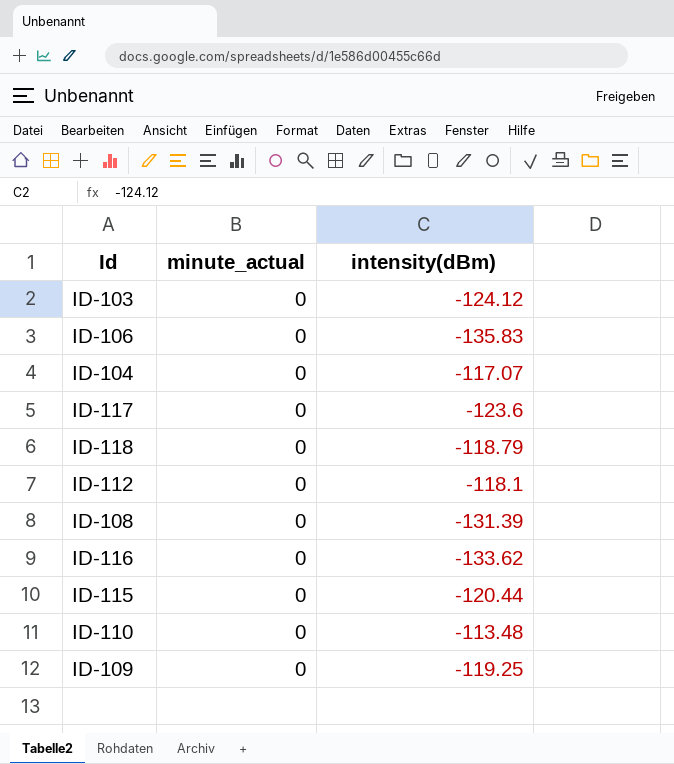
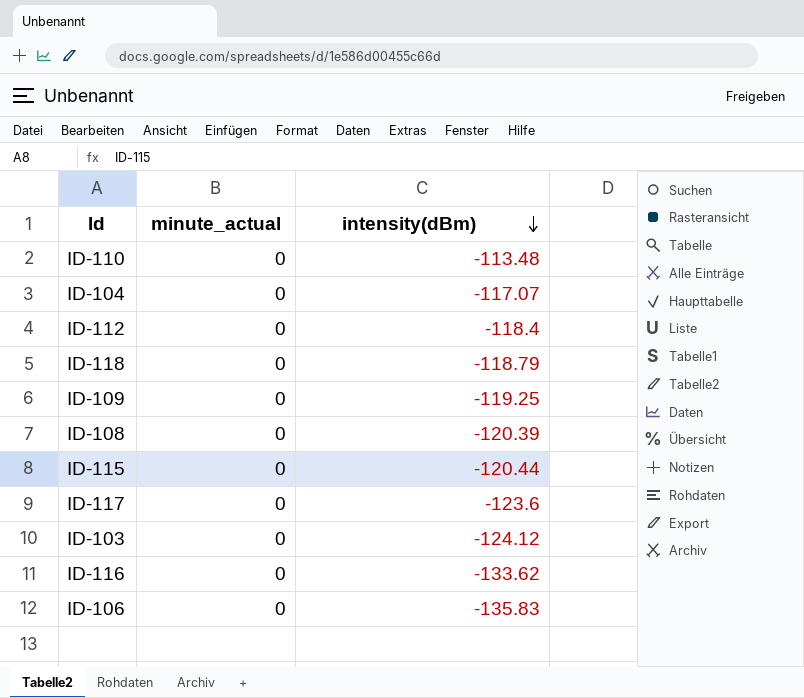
row order: none -> intensity(dBm) descending
ID-112 | intensity(dBm): -118.1 -> -118.4
ID-108 | intensity(dBm): -131.39 -> -120.39

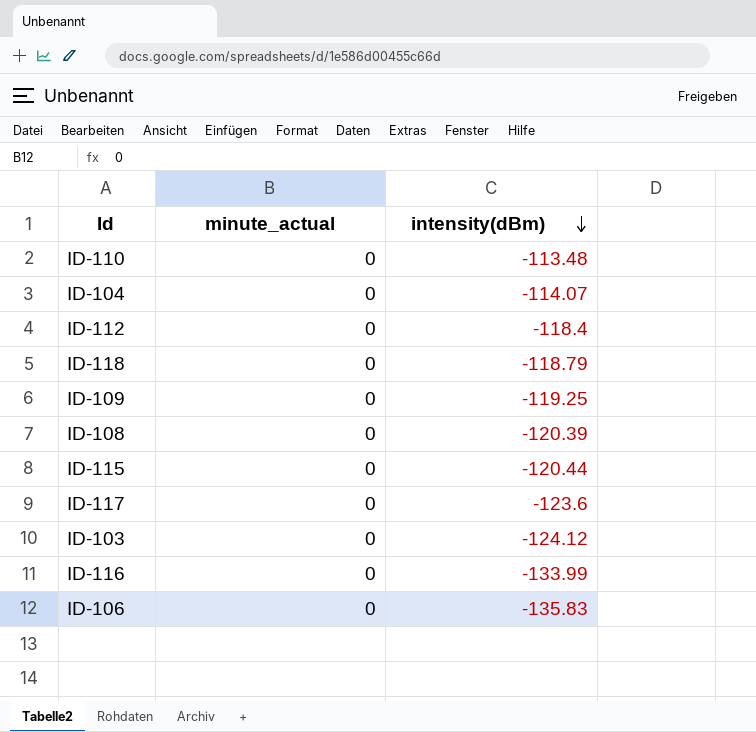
ID-104 | intensity(dBm): -117.07 -> -114.07
ID-116 | intensity(dBm): -133.62 -> -133.99

